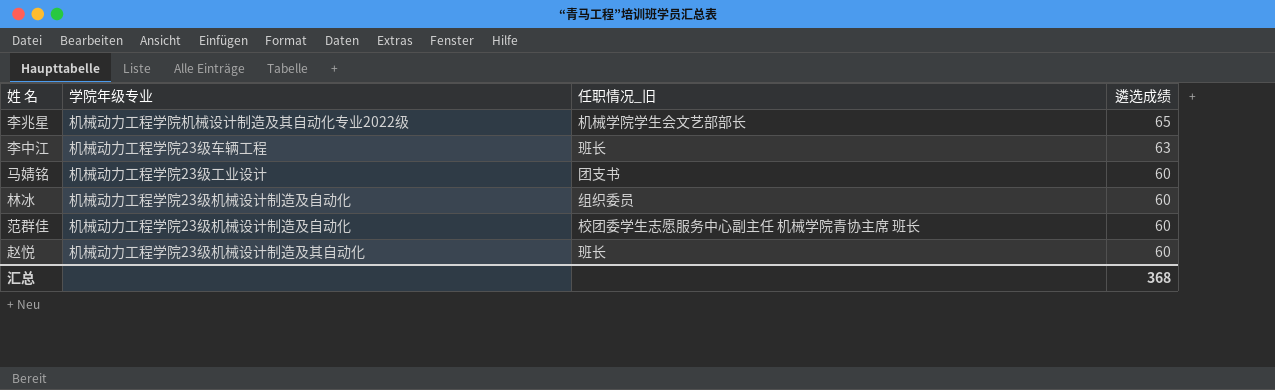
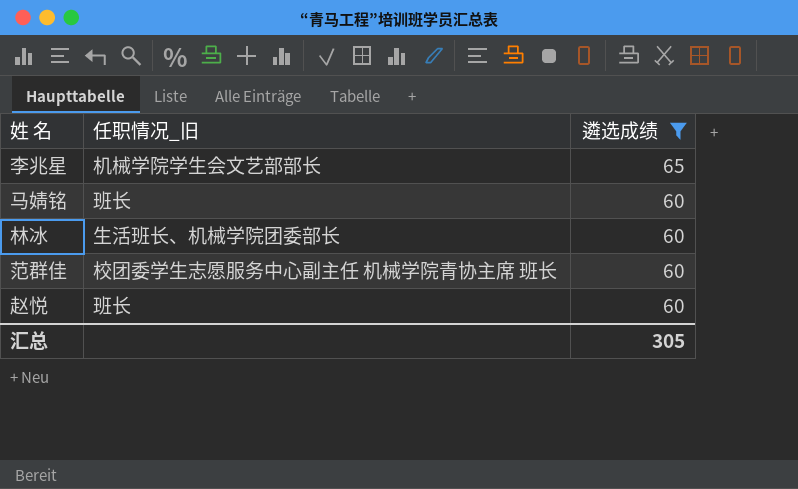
filter: none -> 遴选成绩 != 63
column 学院年级专业 | position: 2 -> none
马婧铭 | 任职情况_旧: 团支书 -> 班长
林冰 | 任职情况_旧: 组织委员 -> 生活班长、机械学院团委部长
汇总 | 遴选成绩: 368 -> 305

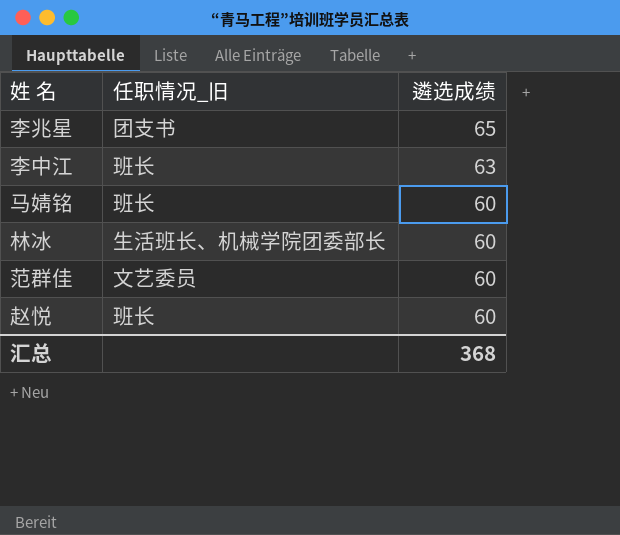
filter: 遴选成绩 != 63 -> none
李兆星 | 任职情况_旧: 机械学院学生会文艺部部长 -> 团支书
范群佳 | 任职情况_旧: 校团委学生志愿服务中心副主任 机械学院青协主席 班长 -> 文艺委员
汇总 | 遴选成绩: 305 -> 368

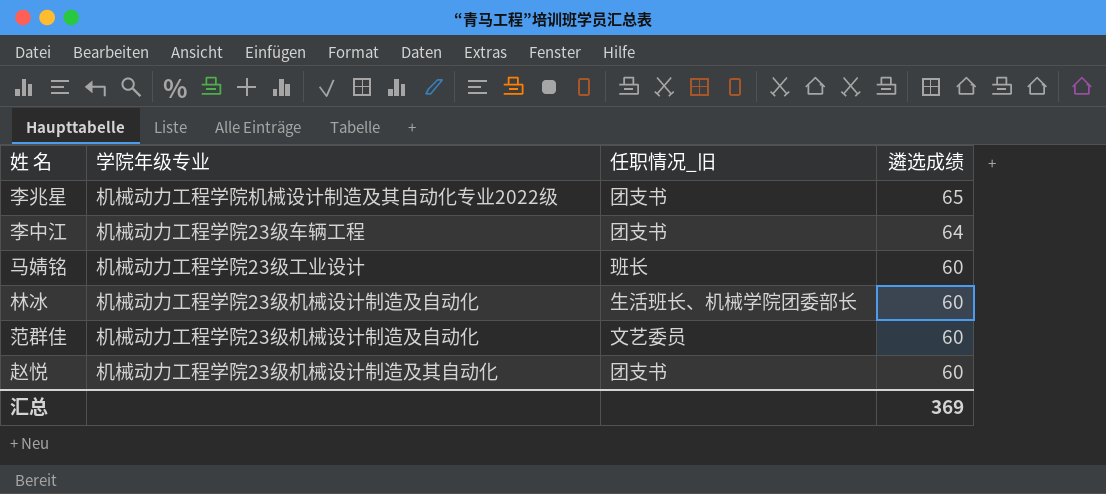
column 学院年级专业 | position: none -> 2
李中江 | 任职情况_旧: 班长 -> 团支书
李中江 | 遴选成绩: 63 -> 64
赵悦 | 任职情况_旧: 班长 -> 团支书
汇总 | 遴选成绩: 368 -> 369

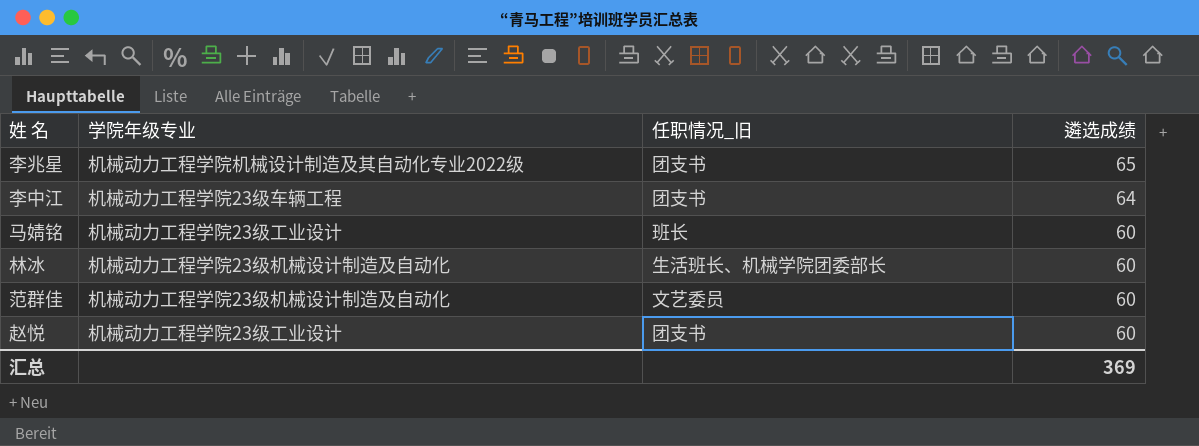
赵悦 | 学院年级专业: 机械动力工程学院23级机械设计制造及其自动化 -> 机械动力工程学院23级工业设计

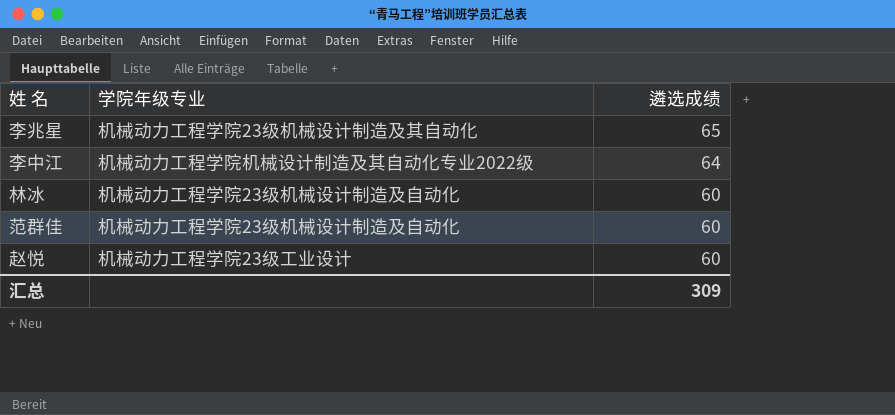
column 任职情况_旧 | position: 3 -> none
row 马婧铭: 机械动力工程学院23级工业设计 | 班长 | 60 -> none
李兆星 | 学院年级专业: 机械动力工程学院机械设计制造及其自动化专业2022级 -> 机械动力工程学院23级机械设计制造及其自动化
李中江 | 学院年级专业: 机械动力工程学院23级车辆工程 -> 机械动力工程学院机械设计制造及其自动化专业2022级
汇总 | 遴选成绩: 369 -> 309

